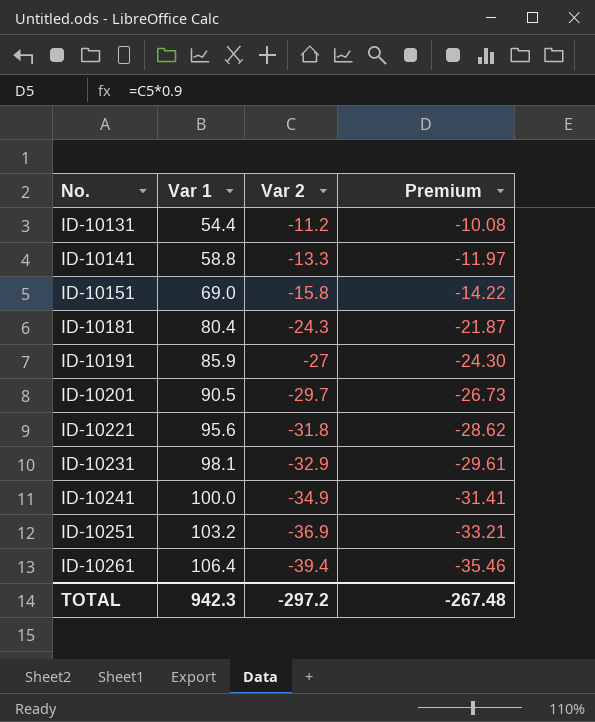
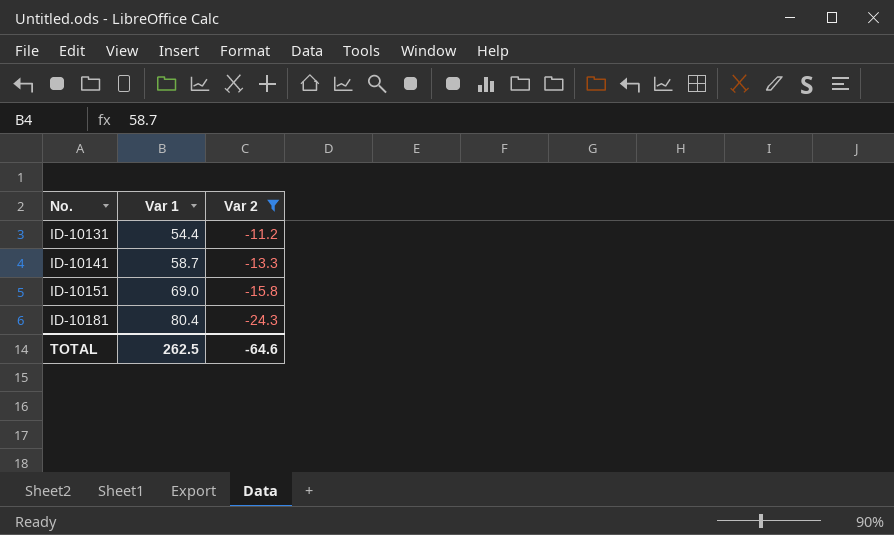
filter: none -> Var 2 >= -24.3
column Premium | formula: [Var 2] * 0.9 -> none
ID-10141 | Var 1: 58.8 -> 58.7
TOTAL | Var 1: 942.3 -> 262.5
TOTAL | Var 2: -297.2 -> -64.6

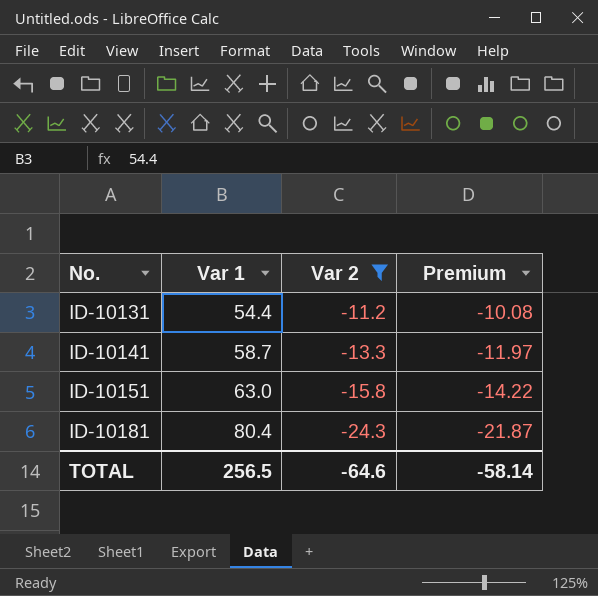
column Premium | formula: none -> [Var 2] * 0.9
ID-10151 | Var 1: 69.0 -> 63.0
TOTAL | Var 1: 262.5 -> 256.5

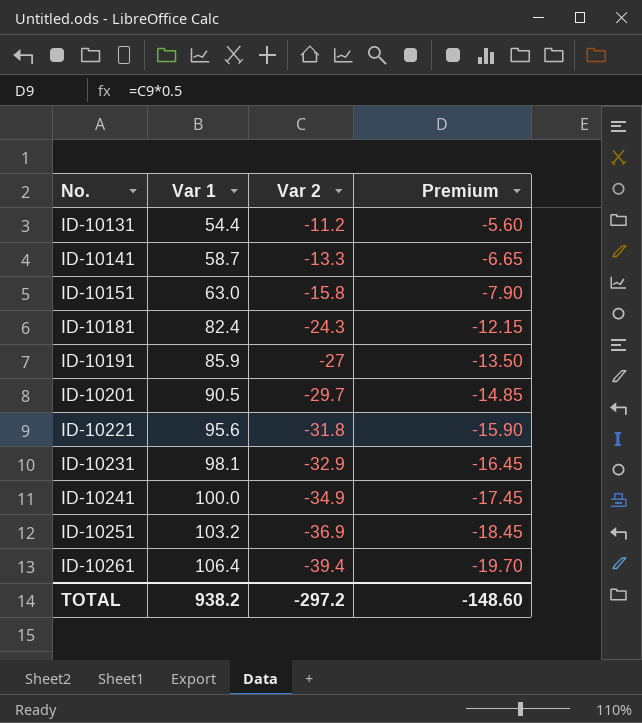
filter: Var 2 >= -24.3 -> none
column Premium | formula: [Var 2] * 0.9 -> [Var 2] * 0.5
ID-10181 | Var 1: 80.4 -> 82.4
TOTAL | Var 1: 256.5 -> 938.2
TOTAL | Var 2: -64.6 -> -297.2
TOTAL | Premium: -58.14 -> -148.60

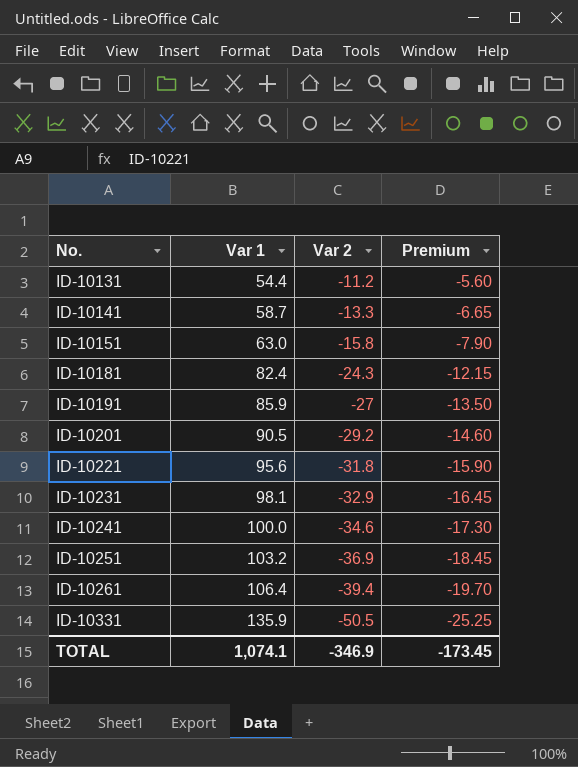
ID-10201 | Var 2: -29.7 -> -29.2
ID-10201 | Premium: -14.85 -> -14.60
ID-10241 | Var 2: -34.9 -> -34.6
ID-10241 | Premium: -17.45 -> -17.30
row ID-10331: none -> 135.9 | -50.5 | -25.25
TOTAL | Var 1: 938.2 -> 1,074.1
TOTAL | Var 2: -297.2 -> -346.9
TOTAL | Premium: -148.60 -> -173.45

